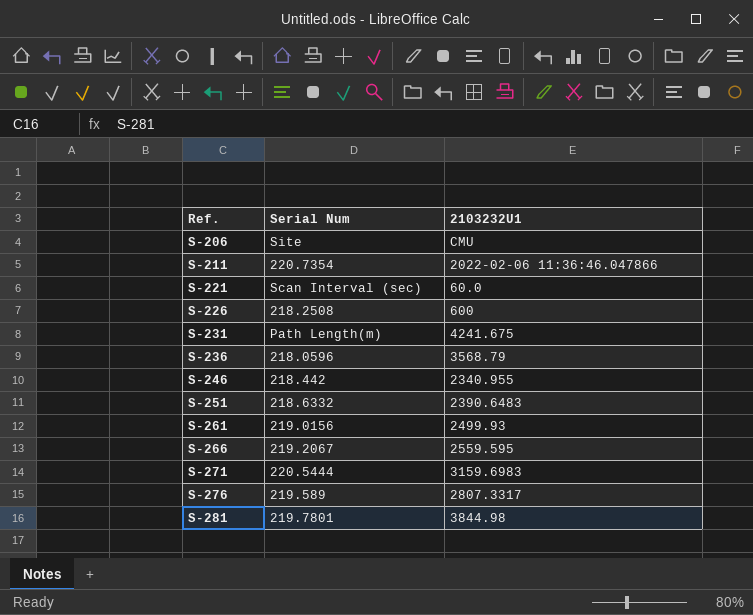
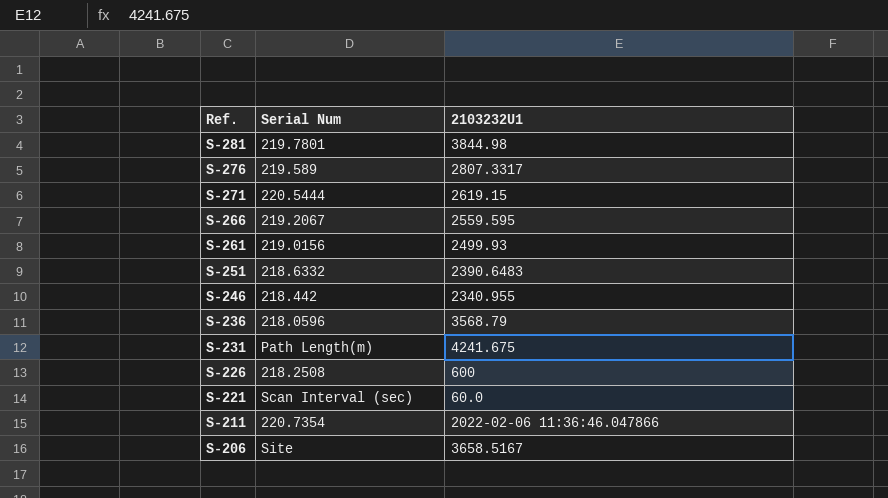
row order: Ref. ascending -> Ref. descending
S-271 | 2103232U1: 3159.6983 -> 2619.15
S-206 | 2103232U1: CMU -> 3658.5167

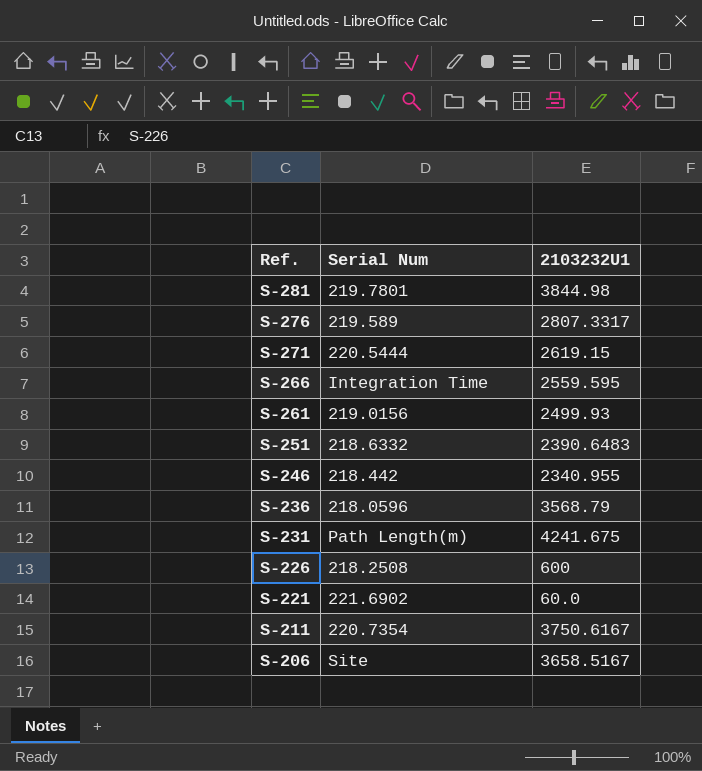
S-266 | Serial Num: 219.2067 -> Integration Time
S-221 | Serial Num: Scan Interval (sec) -> 221.6902
S-211 | 2103232U1: 2022-02-06 11:36:46.047866 -> 3750.6167

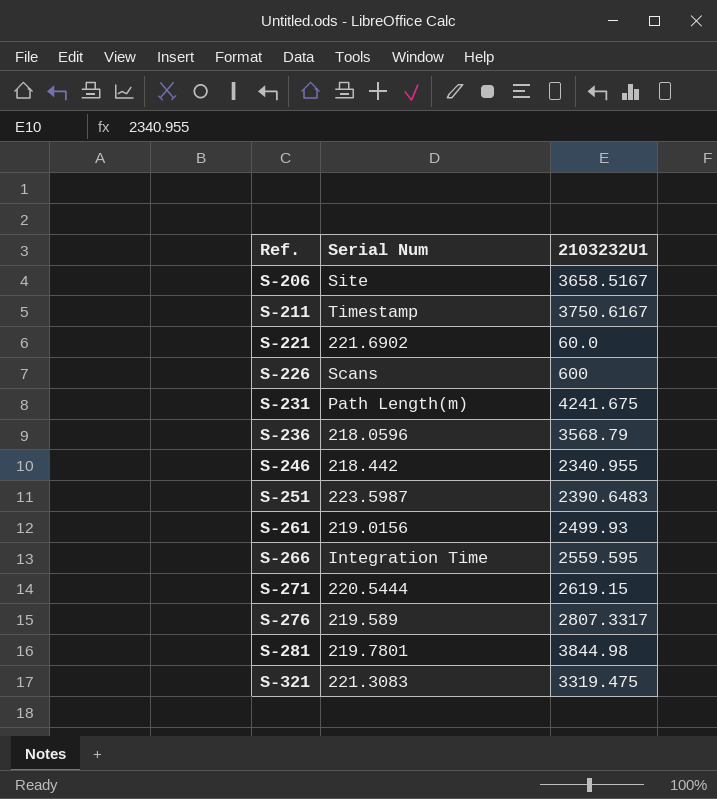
row order: Ref. descending -> Ref. ascending
S-211 | Serial Num: 220.7354 -> Timestamp
S-226 | Serial Num: 218.2508 -> Scans
S-251 | Serial Num: 218.6332 -> 223.5987
row S-321: none -> 221.3083 | 3319.475

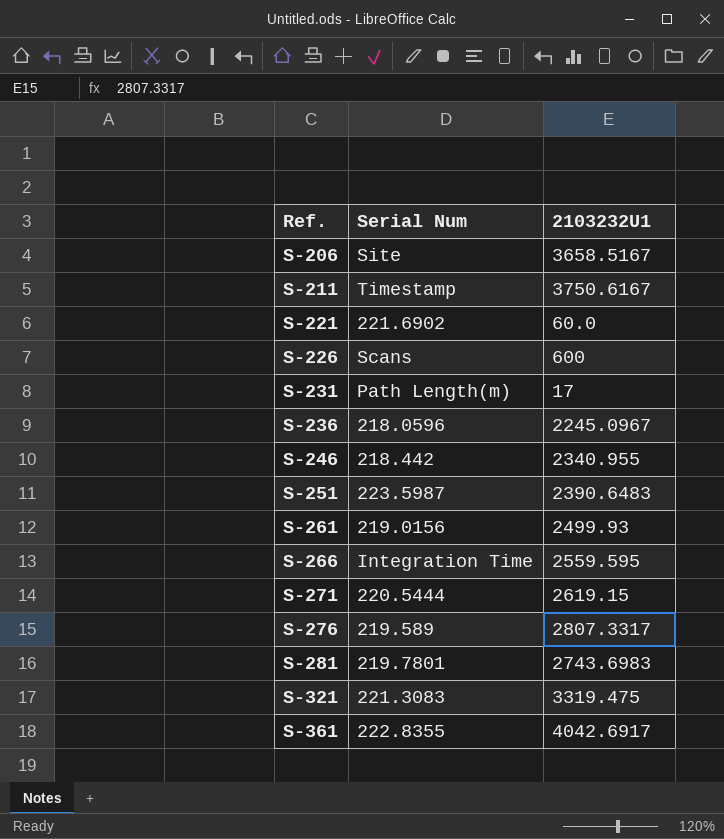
S-231 | 2103232U1: 4241.675 -> 17
S-236 | 2103232U1: 3568.79 -> 2245.0967
S-281 | 2103232U1: 3844.98 -> 2743.6983
row S-361: none -> 222.8355 | 4042.6917

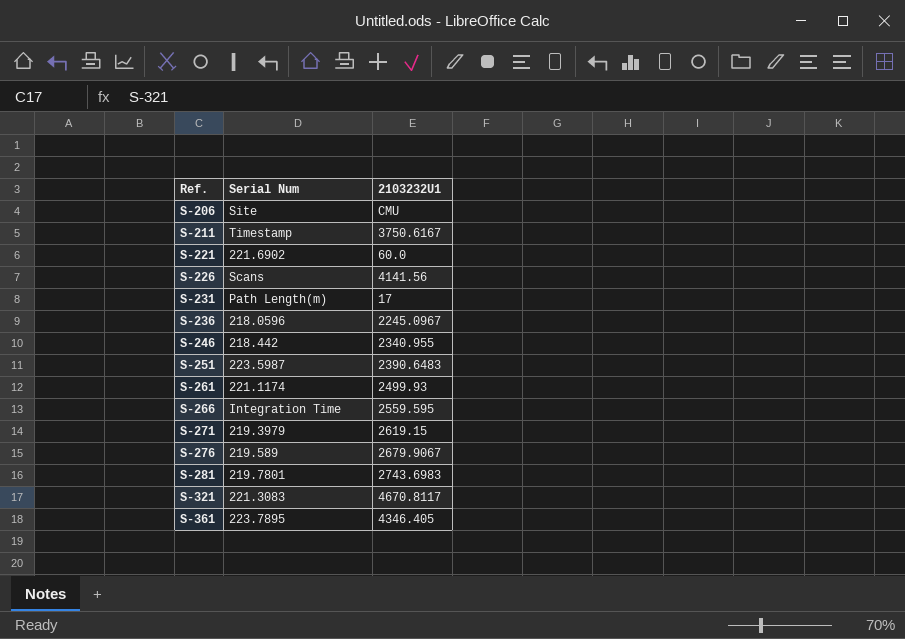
S-206 | 2103232U1: 3658.5167 -> CMU
S-226 | 2103232U1: 600 -> 4141.56
S-261 | Serial Num: 219.0156 -> 221.1174
S-271 | Serial Num: 220.5444 -> 219.3979
S-276 | 2103232U1: 2807.3317 -> 2679.9067
S-321 | 2103232U1: 3319.475 -> 4670.8117
S-361 | Serial Num: 222.8355 -> 223.7895
S-361 | 2103232U1: 4042.6917 -> 4346.405

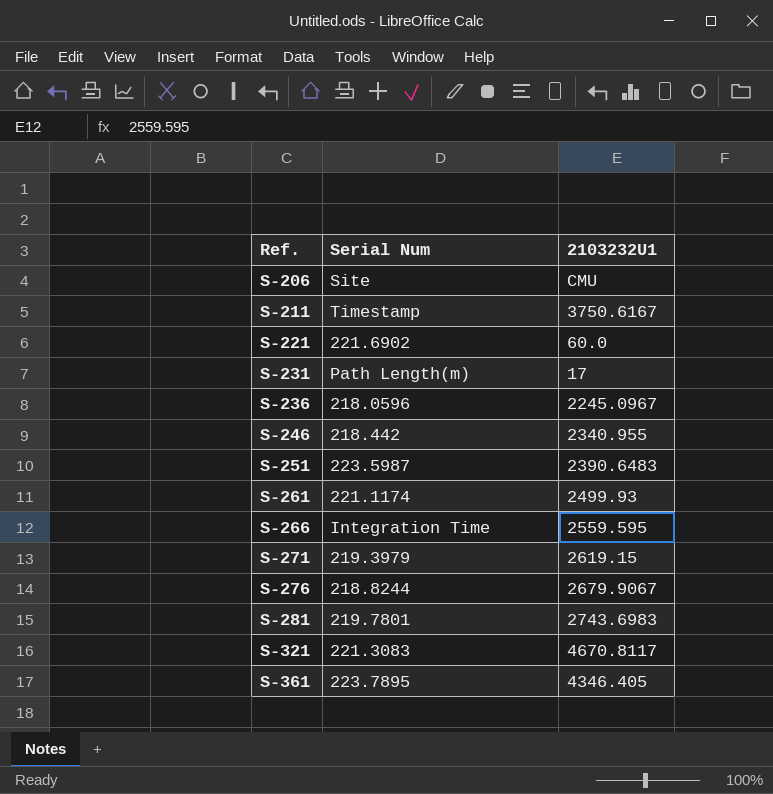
row S-226: Scans | 4141.56 -> none
S-276 | Serial Num: 219.589 -> 218.8244

